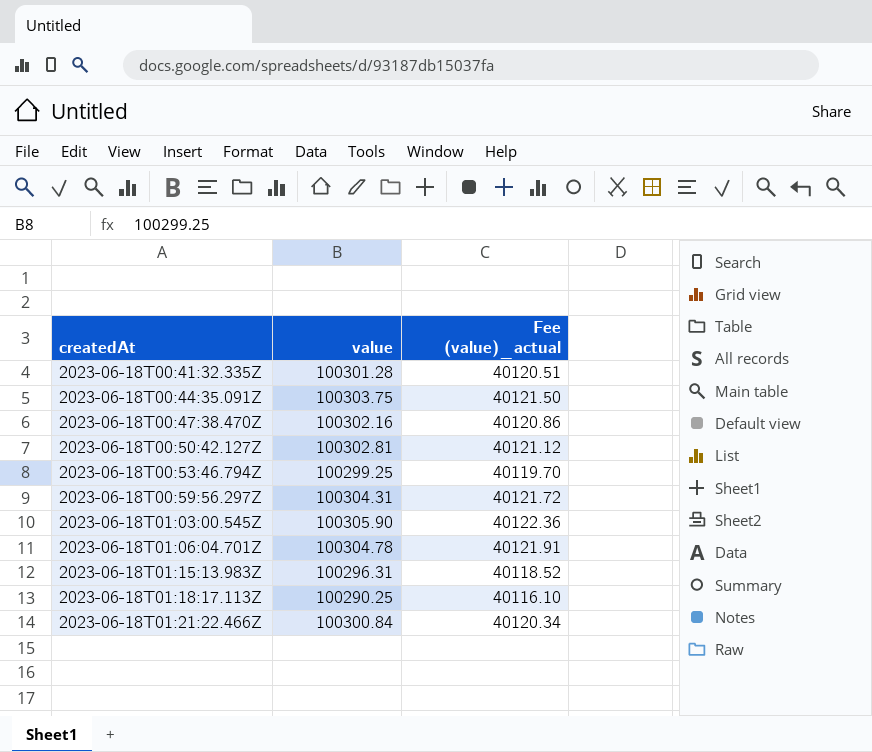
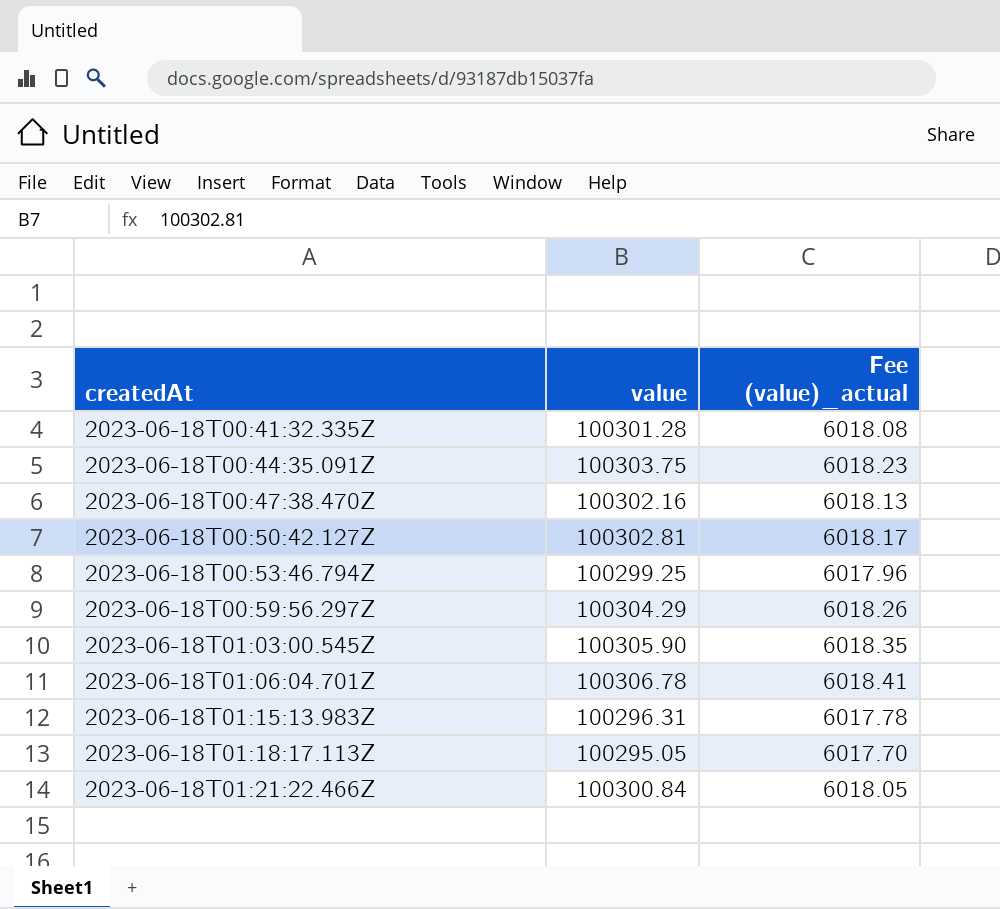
column Fee (value)_actual | formula: [value] * 0.4 -> [value] * 0.06
2023-06-18T00:59:56.297Z | value: 100304.31 -> 100304.29
2023-06-18T01:06:04.701Z | value: 100304.78 -> 100306.78
2023-06-18T01:18:17.113Z | value: 100290.25 -> 100295.05

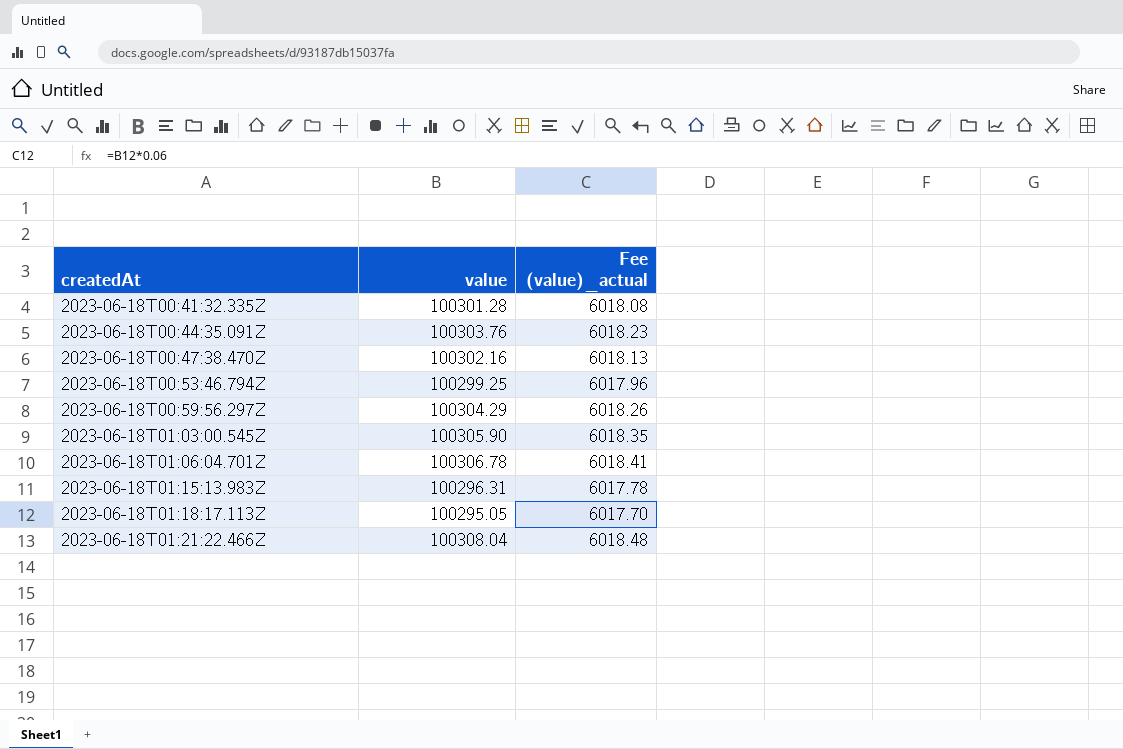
row 2023-06-18T00:50:42.127Z: 100302.81 | 6018.17 -> none
2023-06-18T00:44:35.091Z | value: 100303.75 -> 100303.76
2023-06-18T01:21:22.466Z | value: 100300.84 -> 100308.04
2023-06-18T01:21:22.466Z | Fee (value)_actual: 6018.05 -> 6018.48

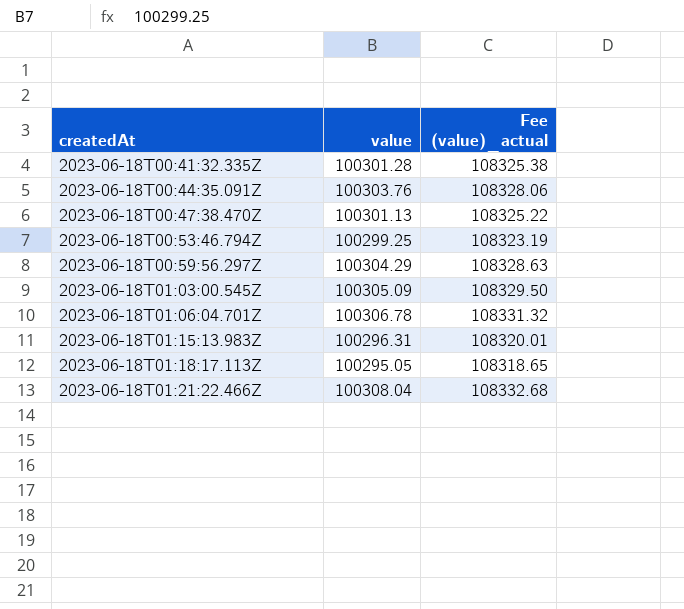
column Fee (value)_actual | formula: [value] * 0.06 -> [value] * 1.08
2023-06-18T00:47:38.470Z | value: 100302.16 -> 100301.13
2023-06-18T01:03:00.545Z | value: 100305.90 -> 100305.09

